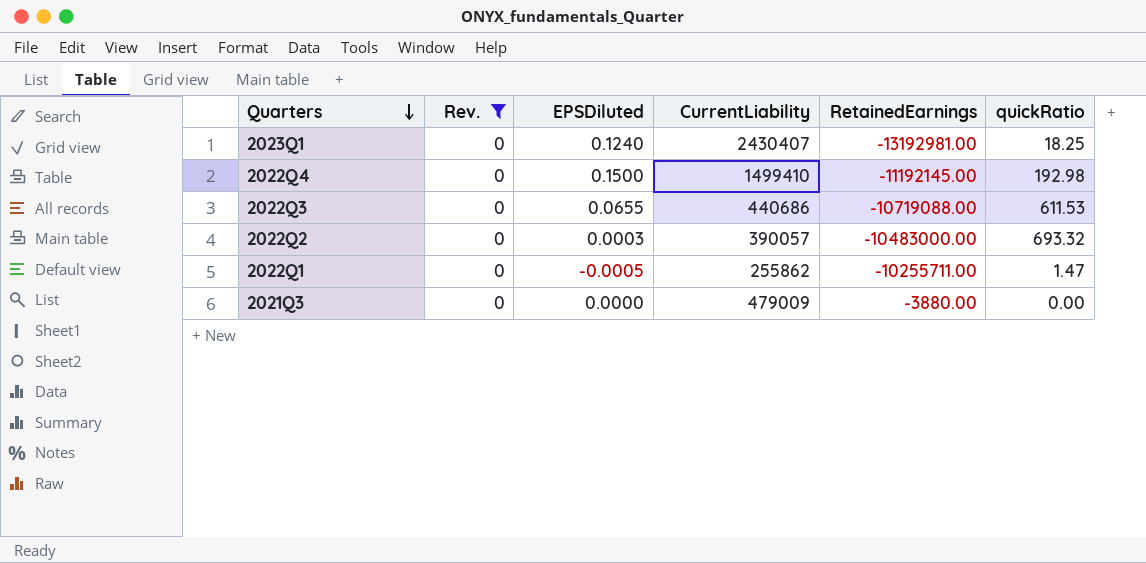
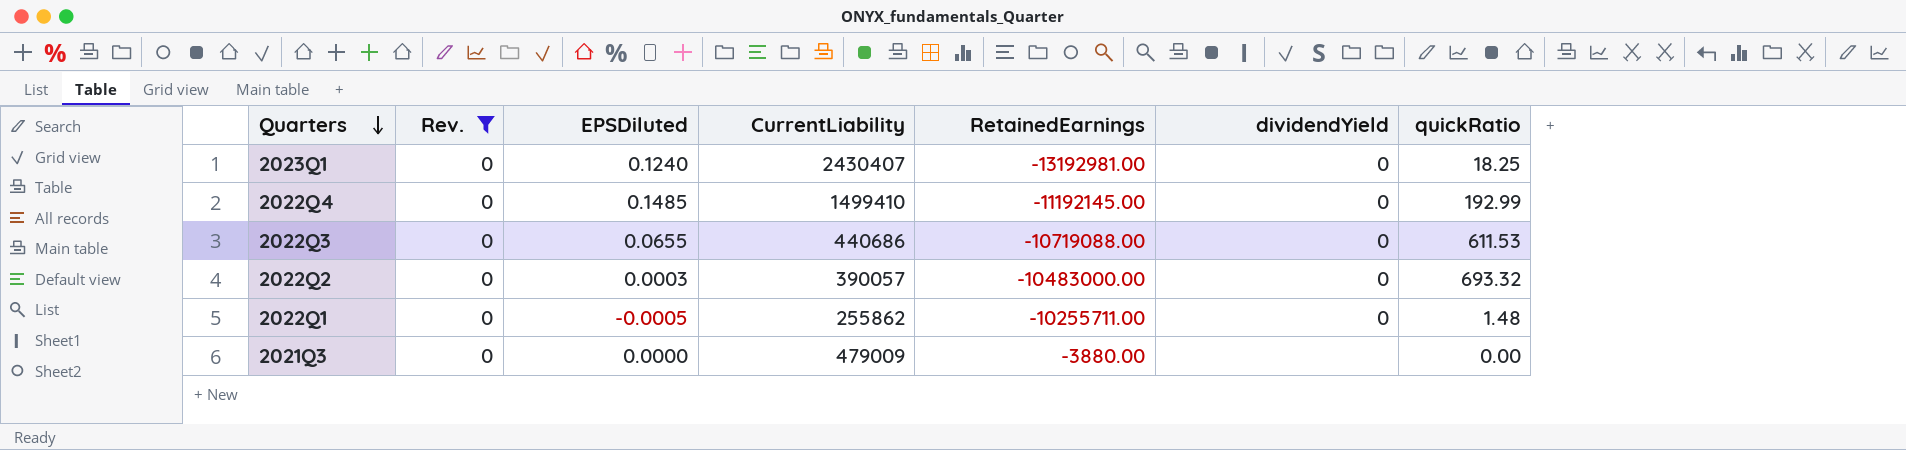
column dividendYield | position: none -> 6
2022Q4 | EPSDiluted: 0.1500 -> 0.1485
2022Q4 | quickRatio: 192.98 -> 192.99
2022Q1 | quickRatio: 1.47 -> 1.48

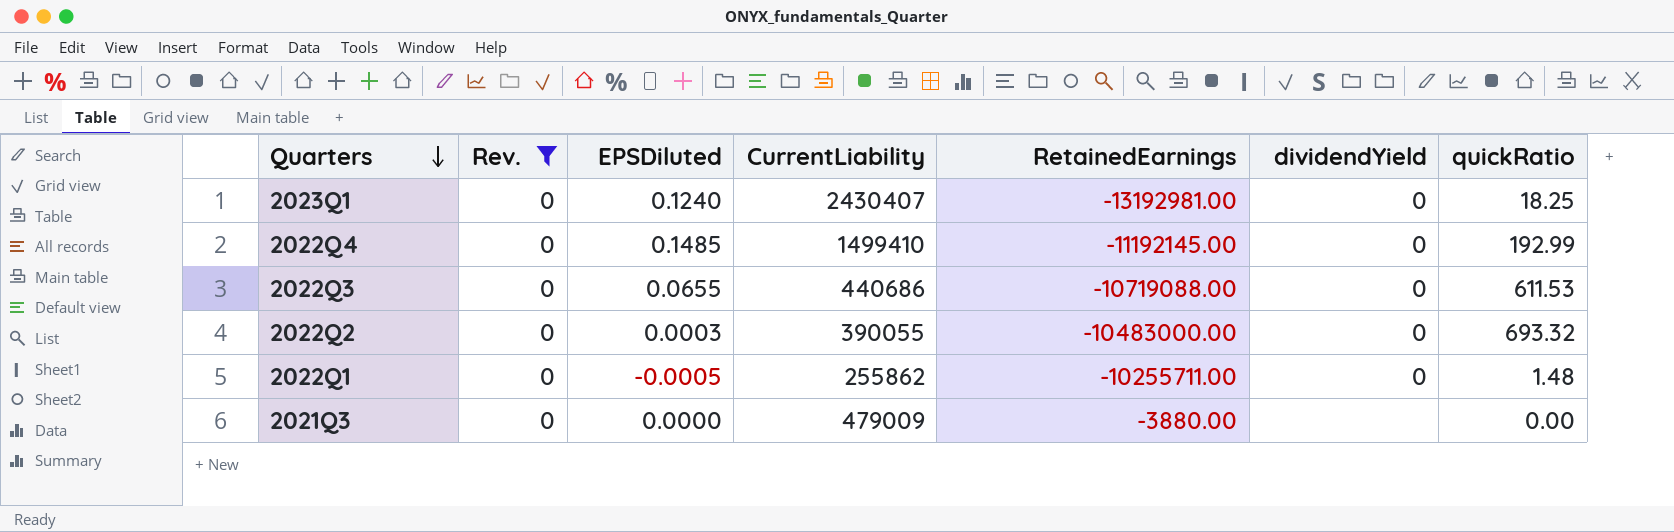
2022Q2 | CurrentLiability: 390057 -> 390055

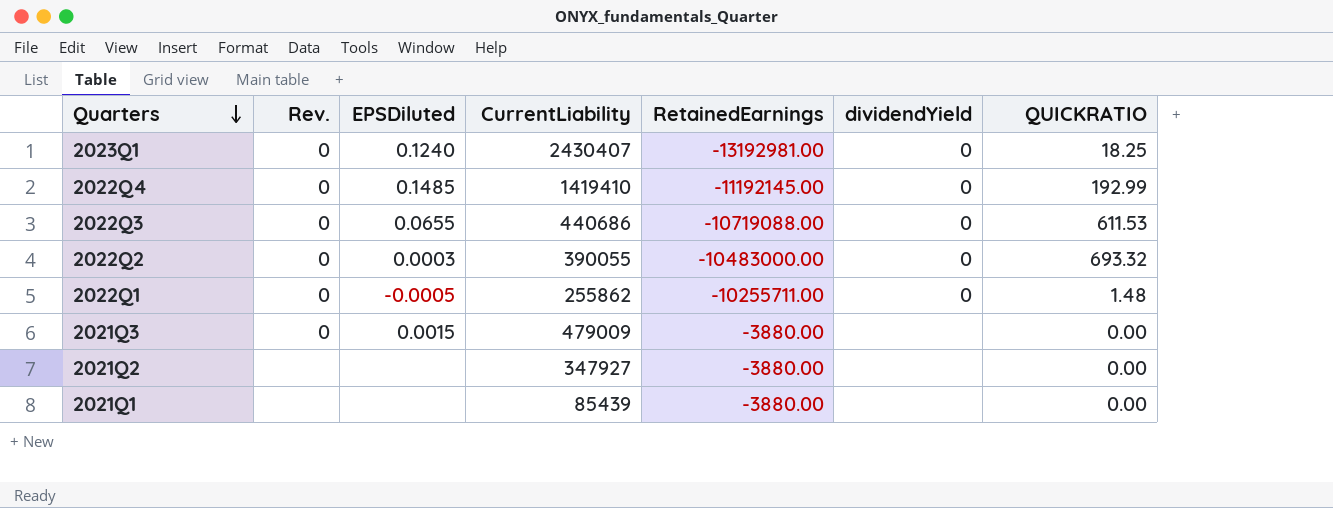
filter: Rev. = 0 -> none
column name: quickRatio -> QUICKRATIO
2022Q4 | CurrentLiability: 1499410 -> 1419410
2021Q3 | EPSDiluted: 0.0000 -> 0.0015

